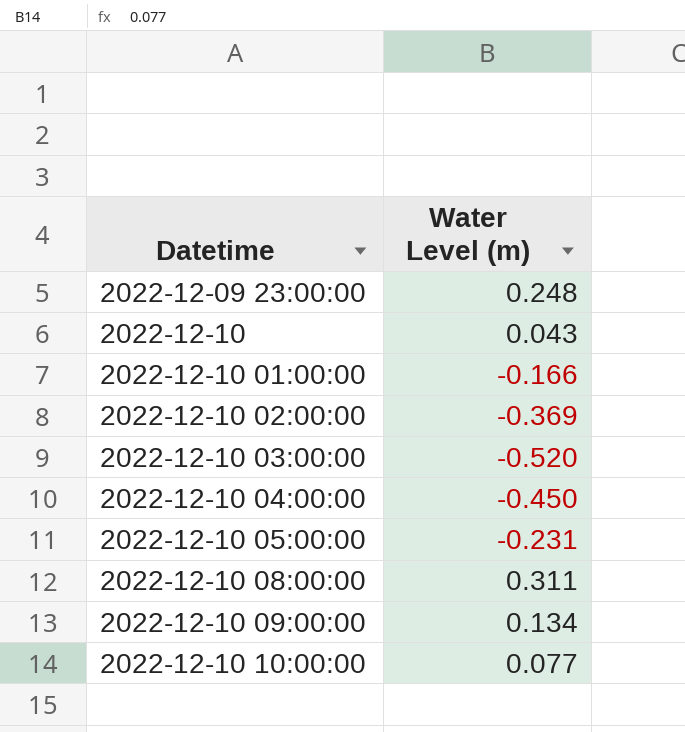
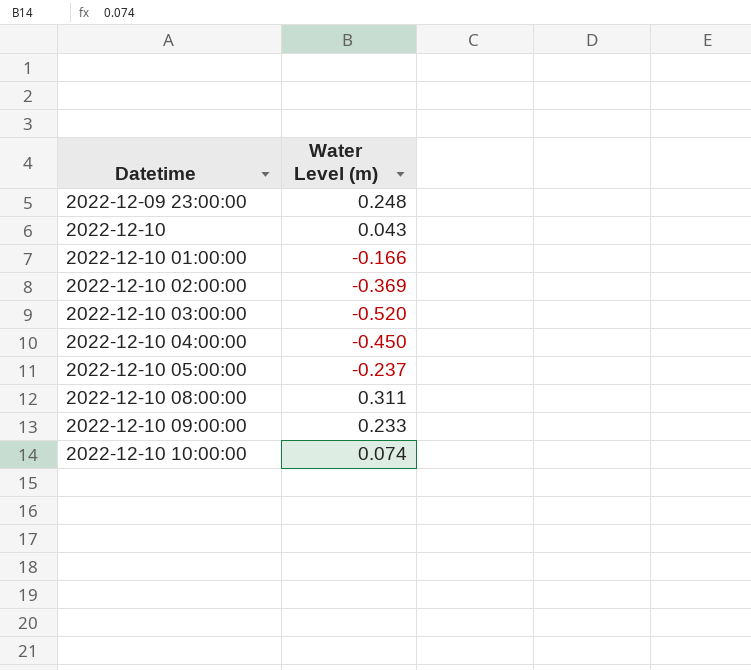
2022-12-10 05:00:00 | Water Level (m): -0.231 -> -0.237
2022-12-10 09:00:00 | Water Level (m): 0.134 -> 0.233
2022-12-10 10:00:00 | Water Level (m): 0.077 -> 0.074

